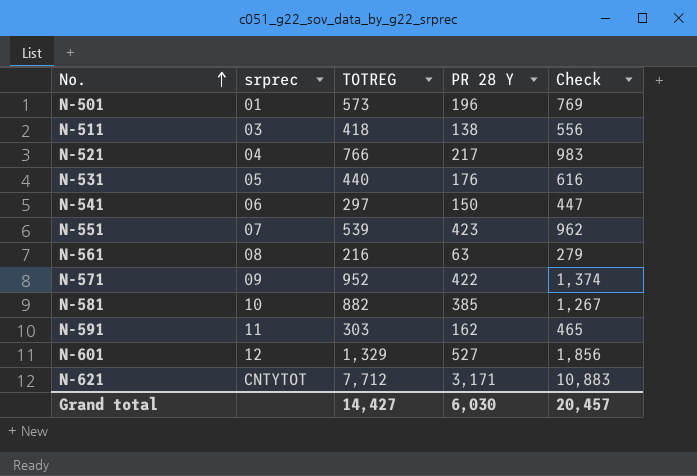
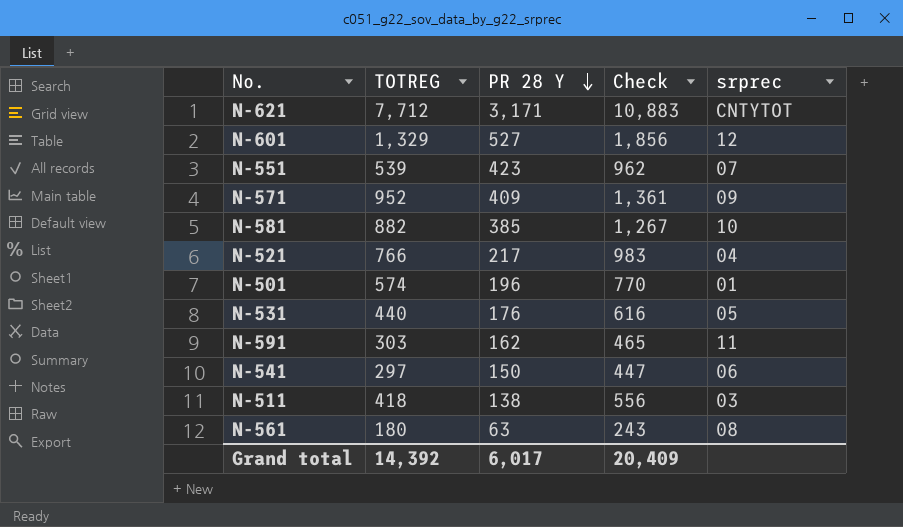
row order: No. ascending -> PR 28 Y descending
column srprec | position: 2 -> 5
N-571 | PR 28 Y: 422 -> 409
N-571 | Check: 1,374 -> 1,361
N-501 | TOTREG: 573 -> 574
N-501 | Check: 769 -> 770
N-561 | TOTREG: 216 -> 180
N-561 | Check: 279 -> 243
Grand total | TOTREG: 14,427 -> 14,392
Grand total | PR 28 Y: 6,030 -> 6,017
Grand total | Check: 20,457 -> 20,409

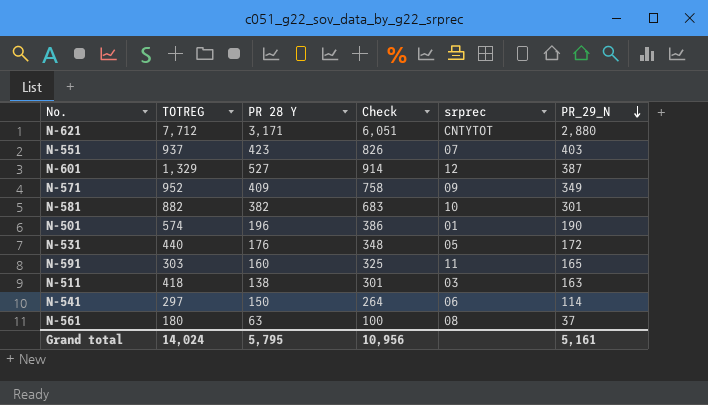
row order: PR 28 Y descending -> PR_29_N descending
column Check | formula: [TOTREG] + [PR 28 Y] -> [PR 28 Y] + [PR_29_N]
column PR_29_N | position: none -> 6
row N-521: 766 | 217 | 983 | 04 -> none
N-551 | TOTREG: 539 -> 937
N-581 | PR 28 Y: 385 -> 382
N-591 | PR 28 Y: 162 -> 160
Grand total | TOTREG: 14,392 -> 14,024
Grand total | PR 28 Y: 6,017 -> 5,795
Grand total | Check: 20,409 -> 10,956

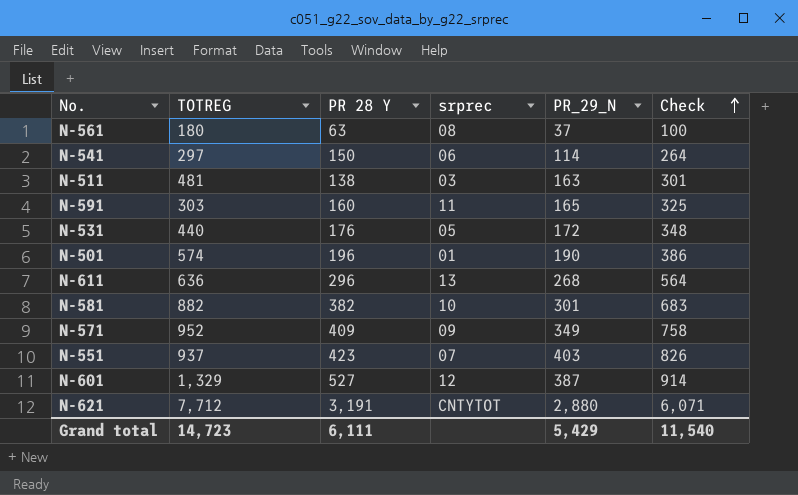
row order: PR_29_N descending -> Check ascending
column Check | position: 4 -> 6
N-511 | TOTREG: 418 -> 481
row N-611: none -> 636 | 296 | 13 | 268 | 564
N-621 | PR 28 Y: 3,171 -> 3,191
N-621 | Check: 6,051 -> 6,071
Grand total | TOTREG: 14,024 -> 14,723
Grand total | PR 28 Y: 5,795 -> 6,111
Grand total | PR_29_N: 5,161 -> 5,429
Grand total | Check: 10,956 -> 11,540

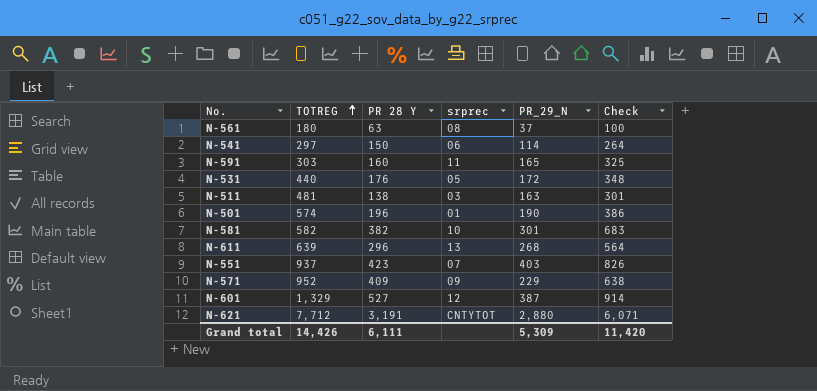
row order: Check ascending -> TOTREG ascending
N-581 | TOTREG: 882 -> 582
N-611 | TOTREG: 636 -> 639
N-571 | PR_29_N: 349 -> 229
N-571 | Check: 758 -> 638
Grand total | TOTREG: 14,723 -> 14,426
Grand total | PR_29_N: 5,429 -> 5,309
Grand total | Check: 11,540 -> 11,420

